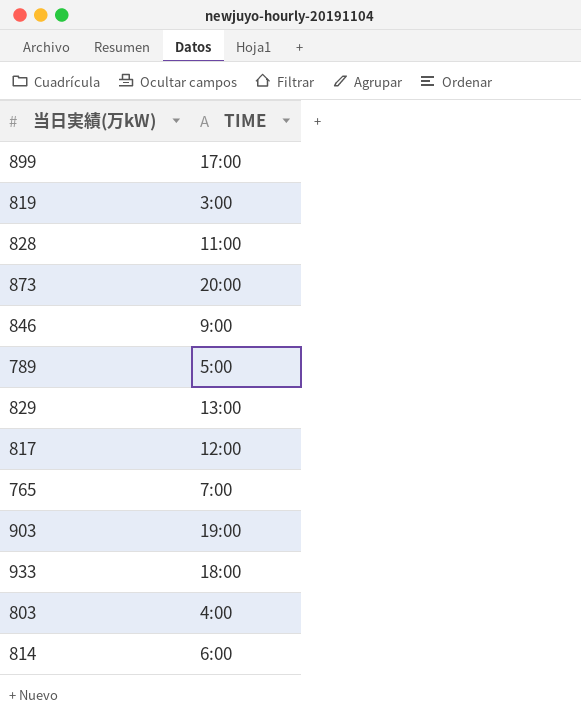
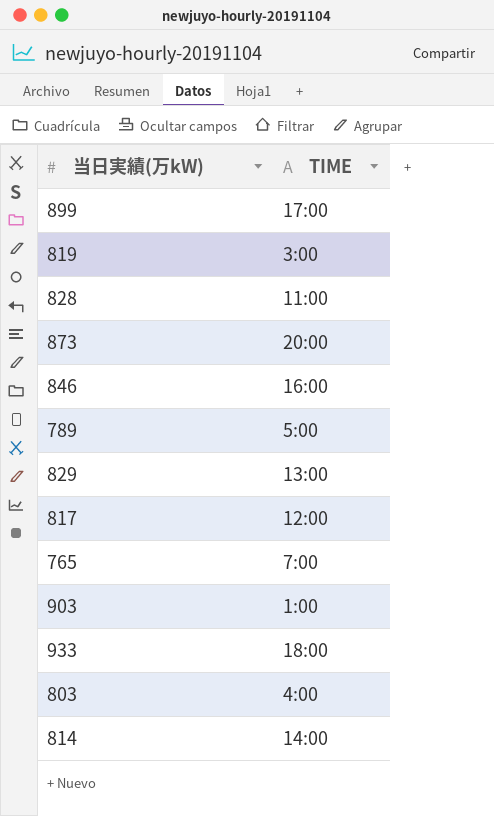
846 | TIME: 9:00 -> 16:00
903 | TIME: 19:00 -> 1:00
814 | TIME: 6:00 -> 14:00

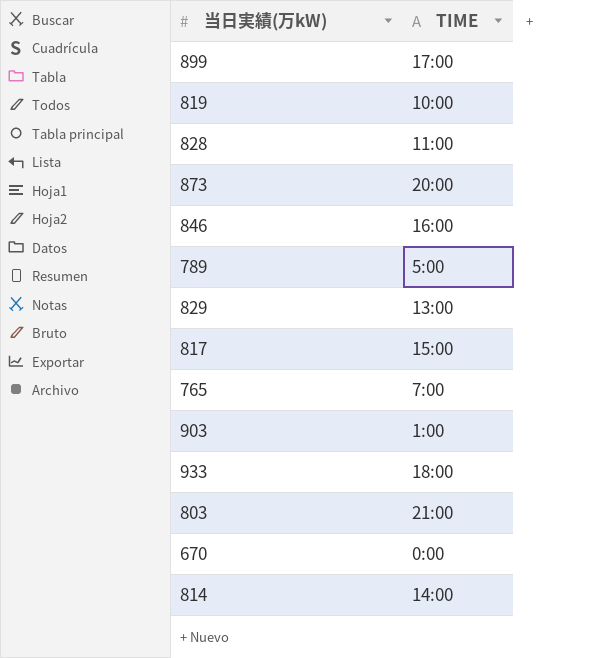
819 | TIME: 3:00 -> 10:00
817 | TIME: 12:00 -> 15:00
803 | TIME: 4:00 -> 21:00
row 670: none -> 0:00

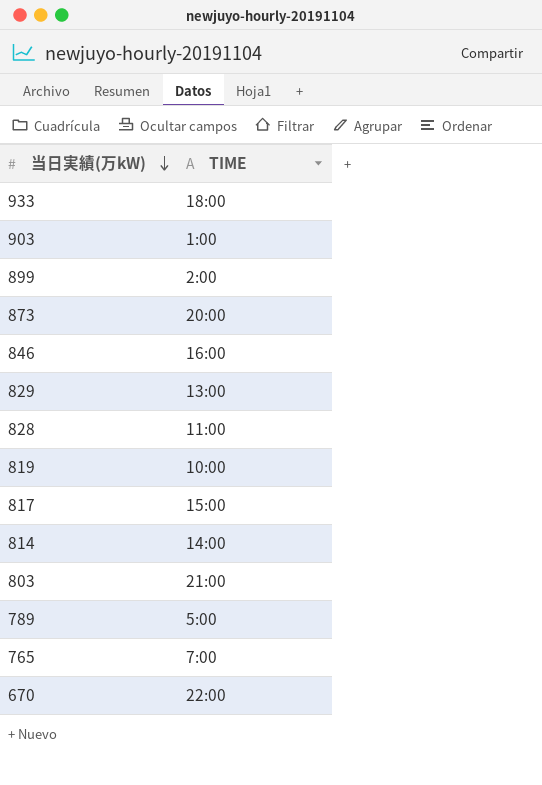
row order: none -> 当日実績(万kW) descending
899 | TIME: 17:00 -> 2:00
670 | TIME: 0:00 -> 22:00

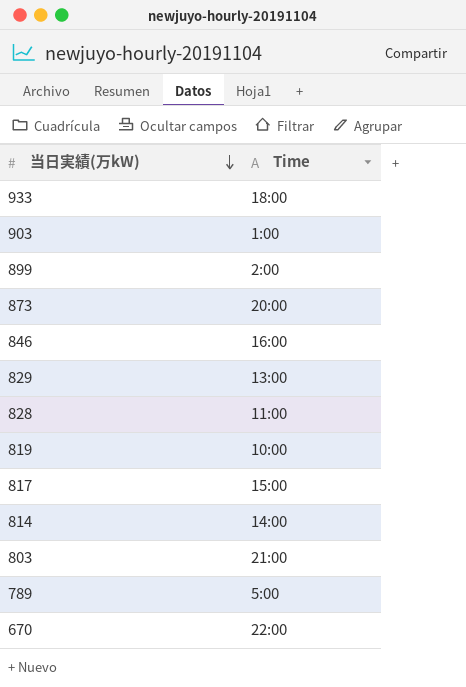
column name: TIME -> Time
row 765: 7:00 -> none

